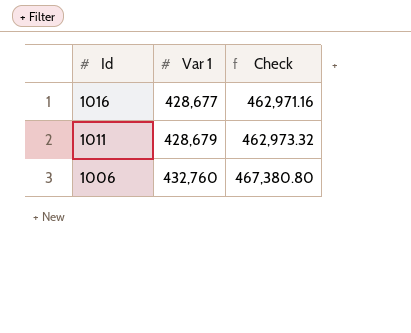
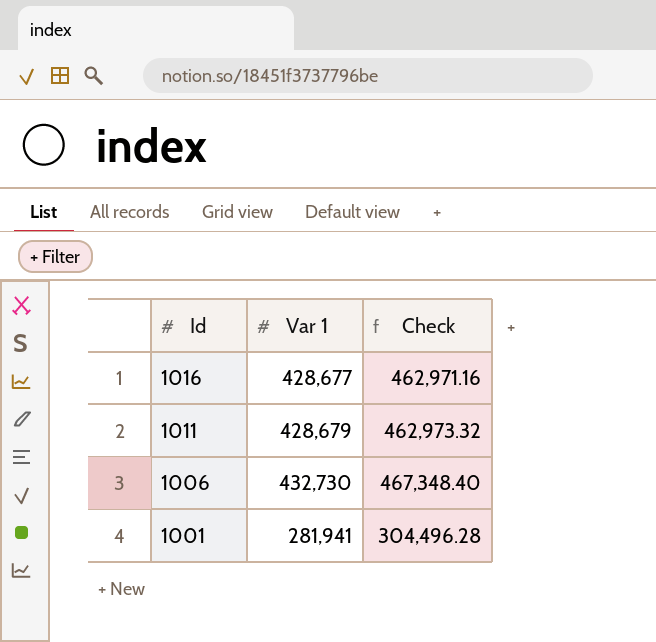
1006 | Var 1: 432,760 -> 432,730
1006 | Check: 467,380.80 -> 467,348.40
row 1001: none -> 281,941 | 304,496.28

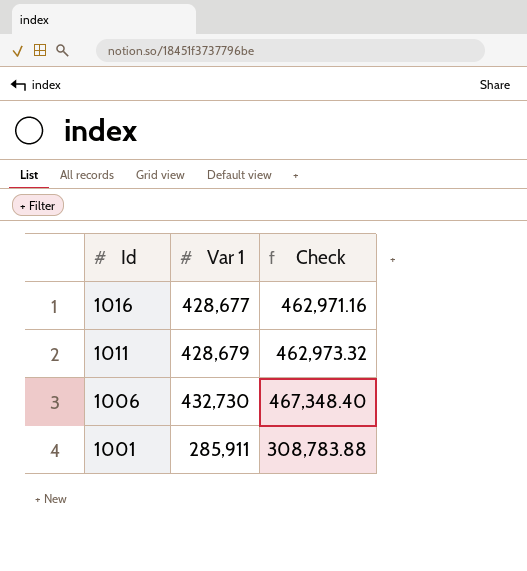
1001 | Var 1: 281,941 -> 285,911
1001 | Check: 304,496.28 -> 308,783.88

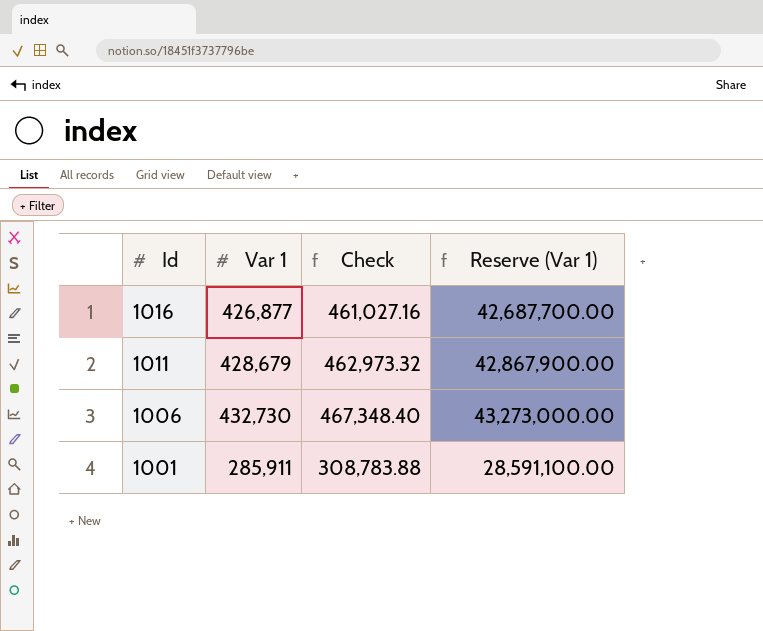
column Reserve (Var 1) | formula: none -> [Var 1] * 100
1016 | Var 1: 428,677 -> 426,877
1016 | Check: 462,971.16 -> 461,027.16

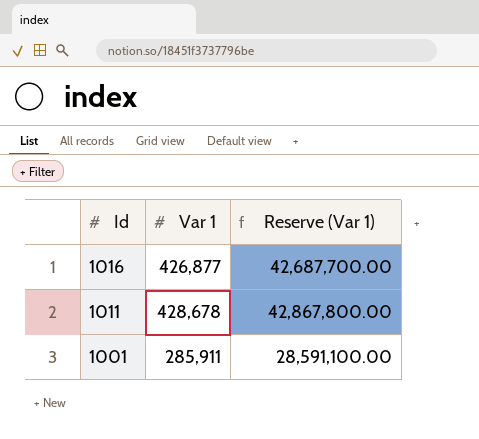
column Check | formula: [Var 1] * 1.08 -> none
row 1006: 432,730 | 467,348.40 | 43,273,000.00 -> none
1011 | Var 1: 428,679 -> 428,678
1011 | Reserve (Var 1): 42,867,900.00 -> 42,867,800.00

